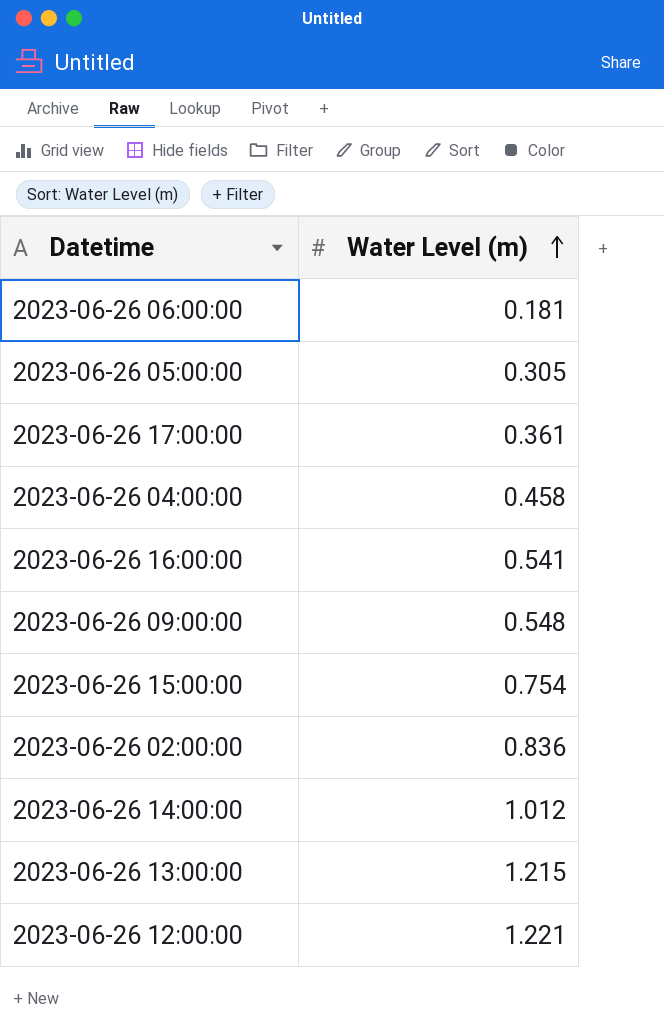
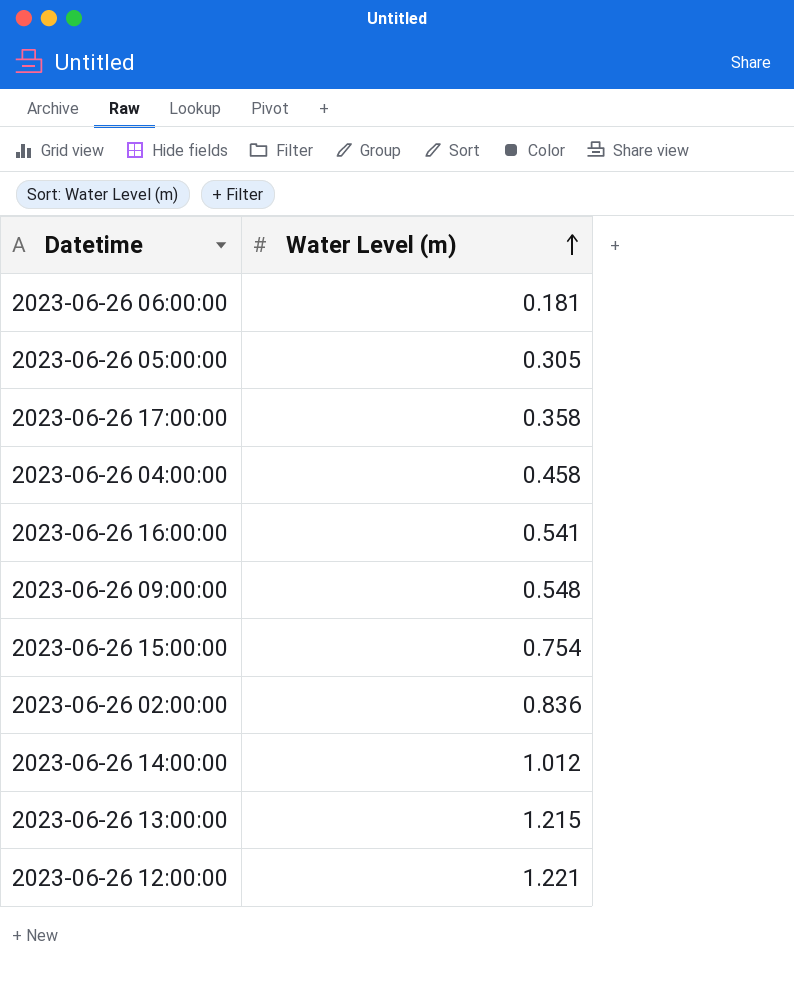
2023-06-26 17:00:00 | Water Level (m): 0.361 -> 0.358

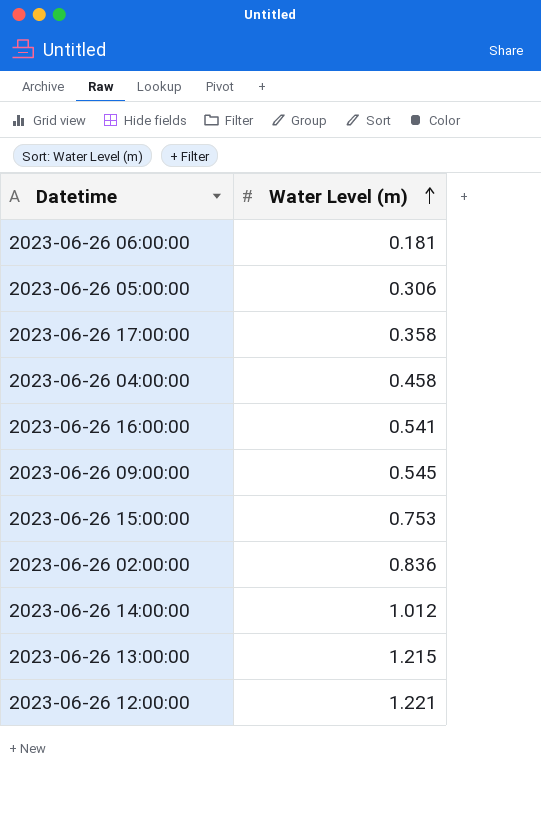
2023-06-26 05:00:00 | Water Level (m): 0.305 -> 0.306
2023-06-26 09:00:00 | Water Level (m): 0.548 -> 0.545
2023-06-26 15:00:00 | Water Level (m): 0.754 -> 0.753

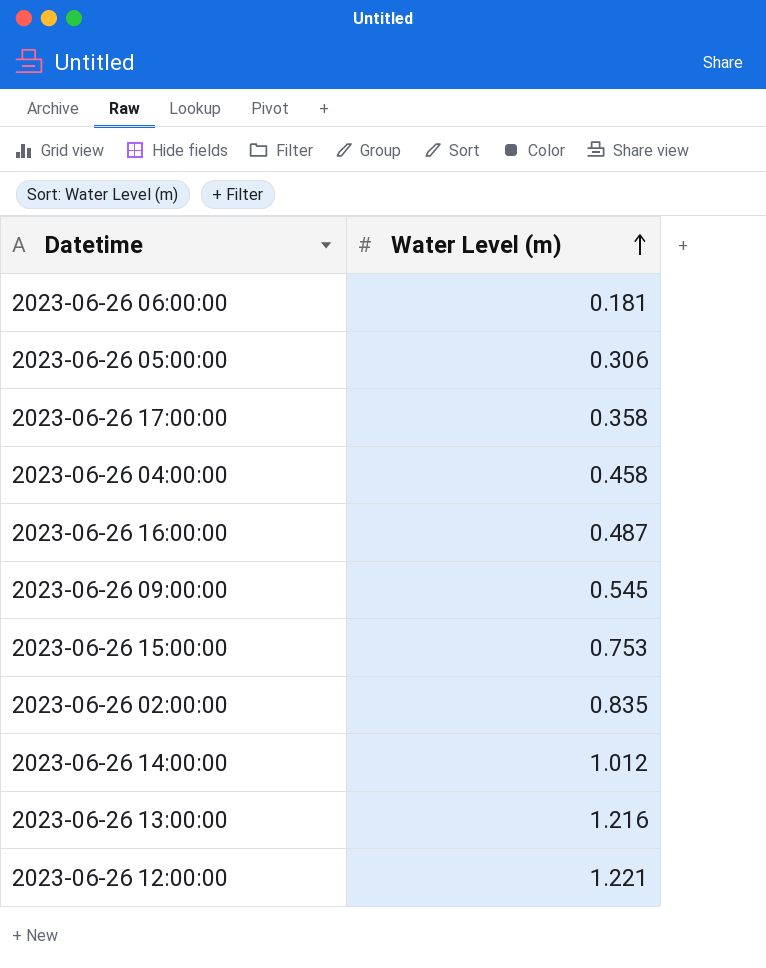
2023-06-26 16:00:00 | Water Level (m): 0.541 -> 0.487
2023-06-26 02:00:00 | Water Level (m): 0.836 -> 0.835
2023-06-26 13:00:00 | Water Level (m): 1.215 -> 1.216

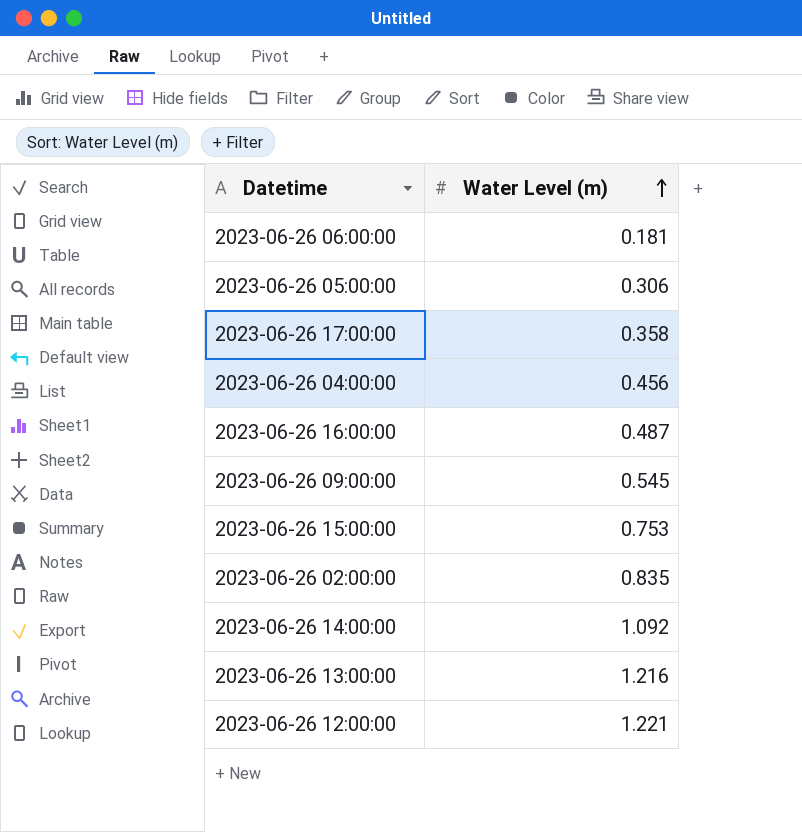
2023-06-26 04:00:00 | Water Level (m): 0.458 -> 0.456
2023-06-26 14:00:00 | Water Level (m): 1.012 -> 1.092

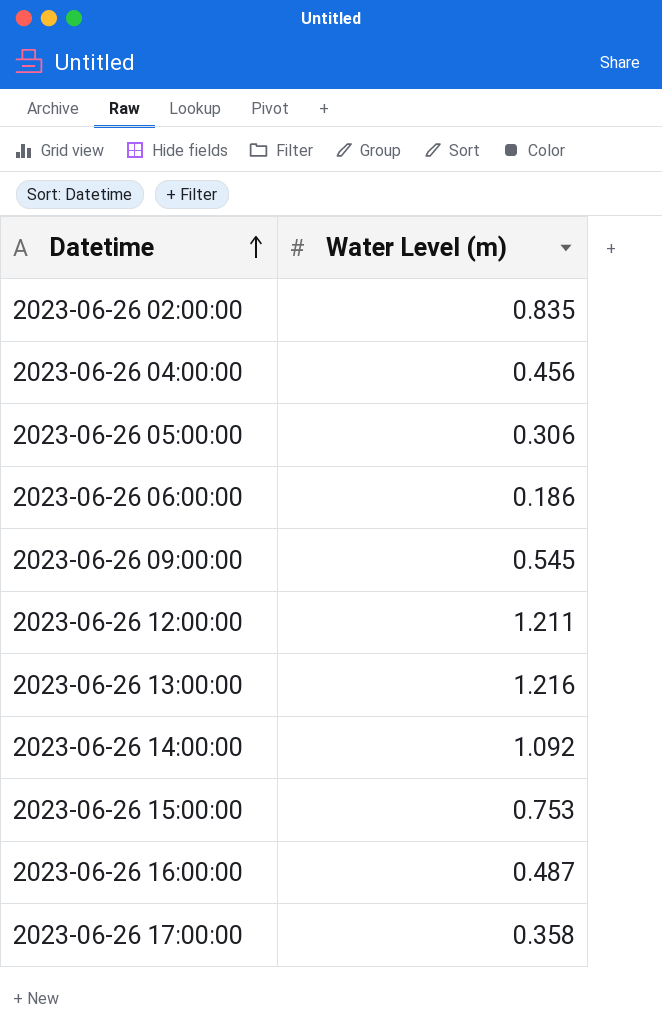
row order: Water Level (m) ascending -> Datetime ascending
2023-06-26 06:00:00 | Water Level (m): 0.181 -> 0.186
2023-06-26 12:00:00 | Water Level (m): 1.221 -> 1.211

